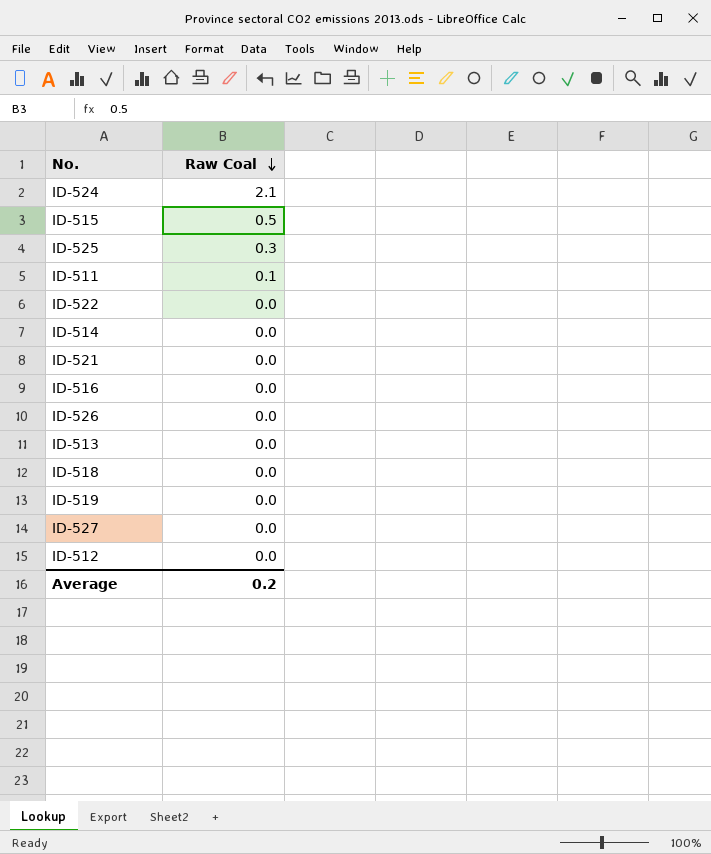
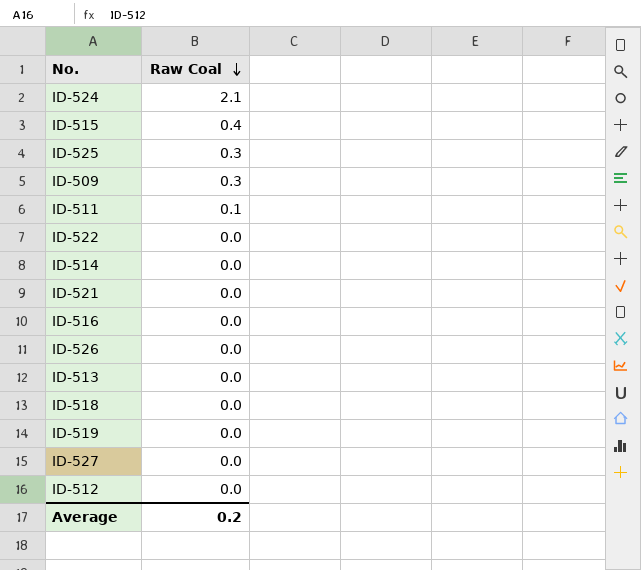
ID-515 | Raw Coal: 0.5 -> 0.4
row ID-509: none -> 0.3

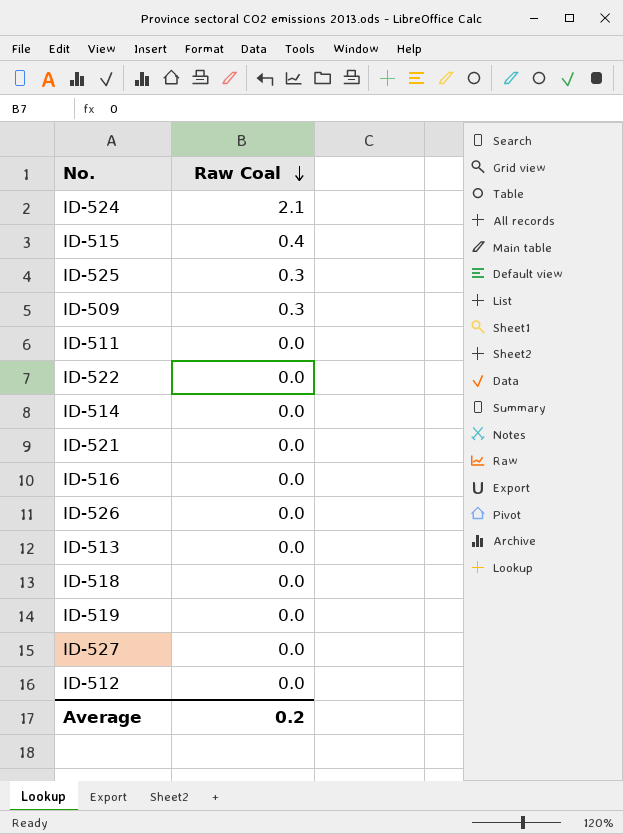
ID-511 | Raw Coal: 0.1 -> 0.0

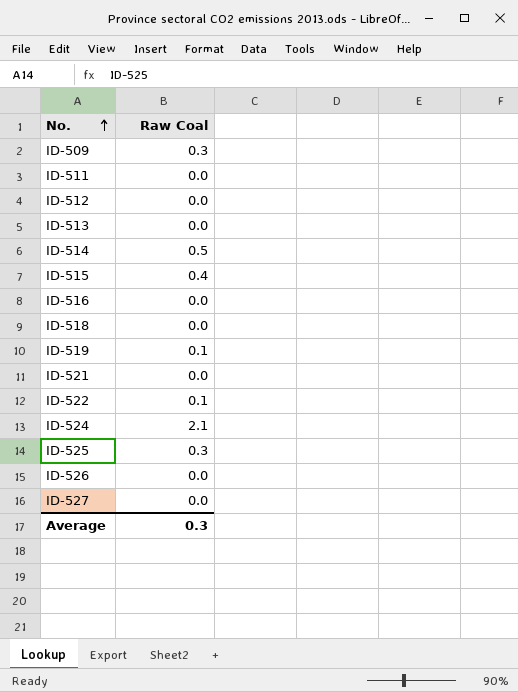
row order: Raw Coal descending -> No. ascending
ID-514 | Raw Coal: 0.0 -> 0.5
ID-519 | Raw Coal: 0.0 -> 0.1
ID-522 | Raw Coal: 0.0 -> 0.1
Average | Raw Coal: 0.2 -> 0.3

